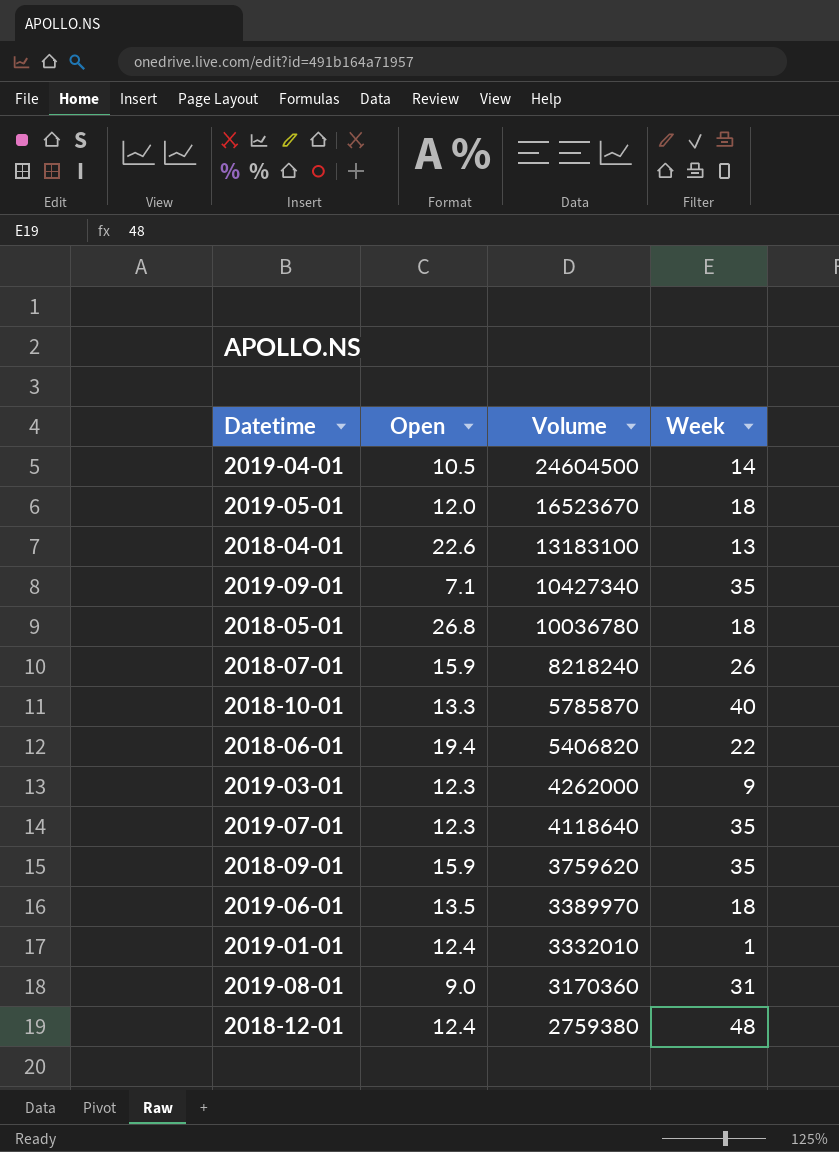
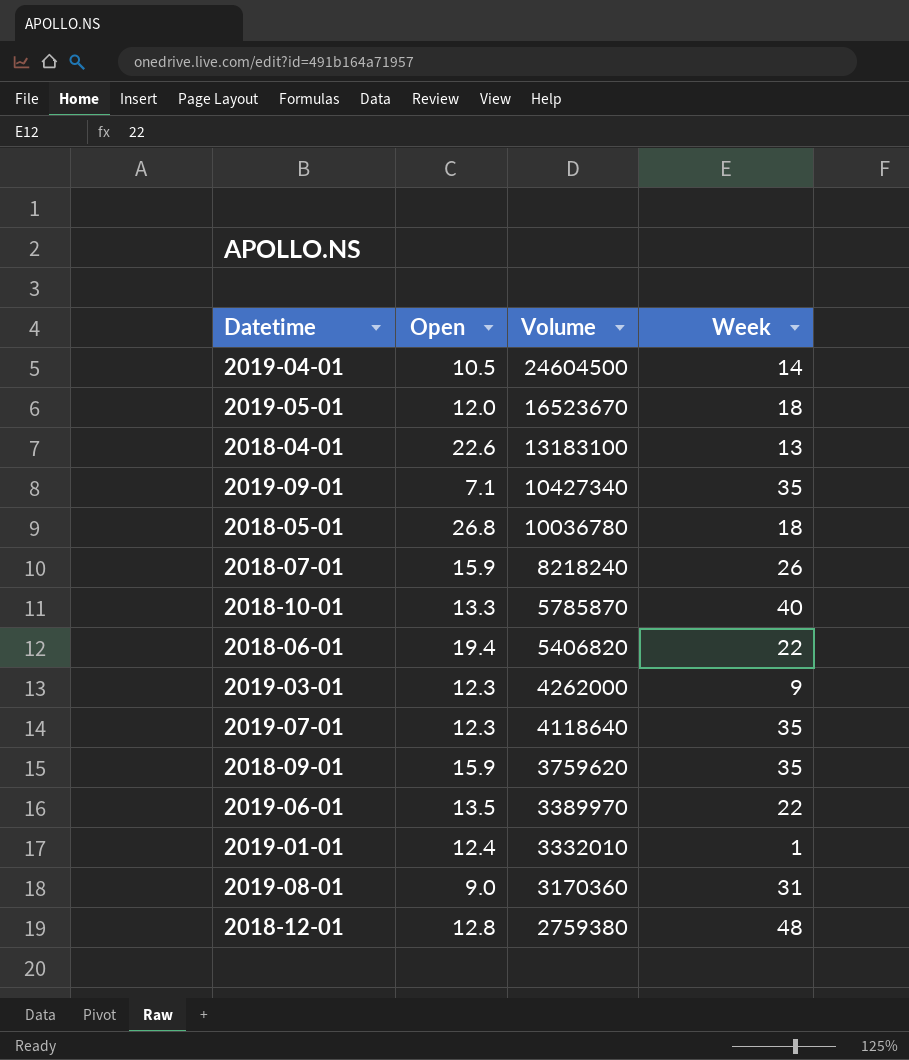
2019-06-01 | Week: 18 -> 22
2018-12-01 | Open: 12.4 -> 12.8

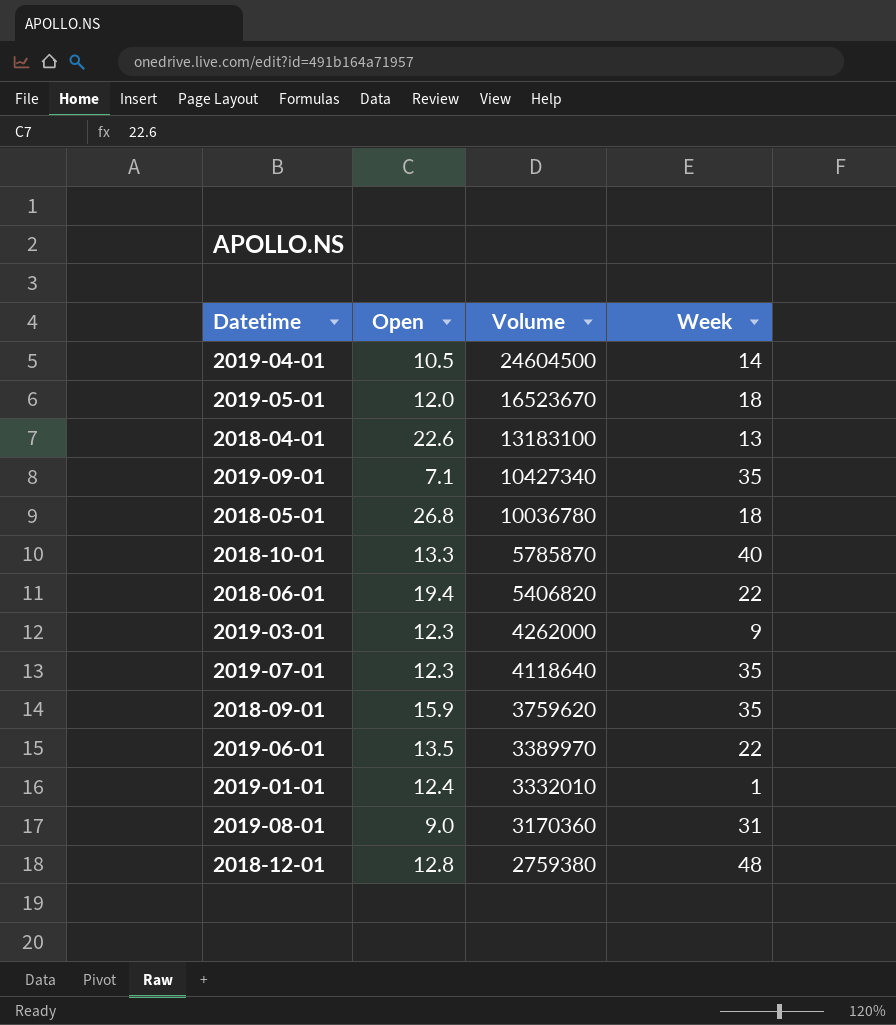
row 2018-07-01: 15.9 | 8218240 | 26 -> none

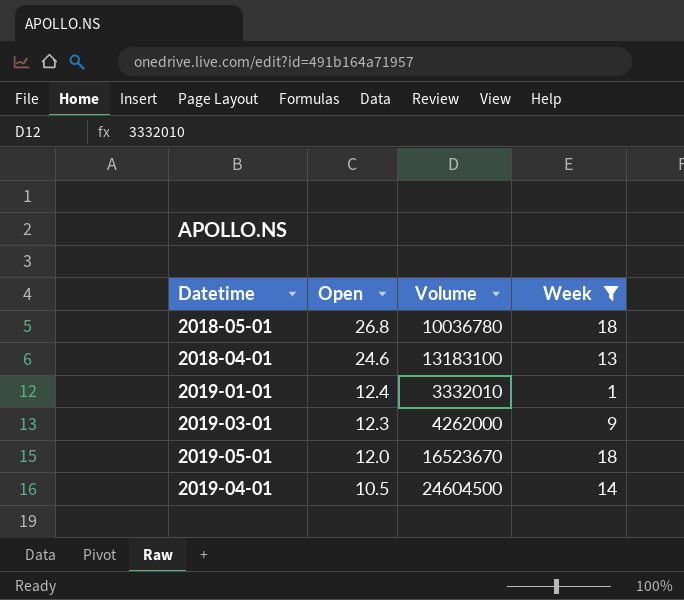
filter: none -> Week <= 18
row order: Volume descending -> Open descending
2018-04-01 | Open: 22.6 -> 24.6

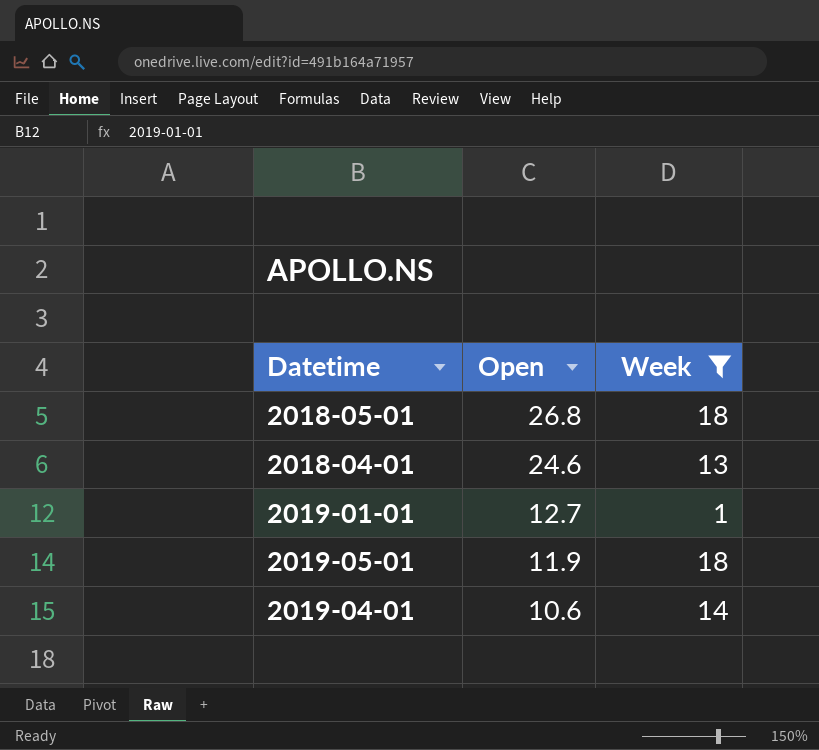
column Volume | position: 3 -> none
row 2019-03-01: 12.3 | 4262000 | 9 -> none
2019-01-01 | Open: 12.4 -> 12.7
2019-05-01 | Open: 12.0 -> 11.9
2019-04-01 | Open: 10.5 -> 10.6

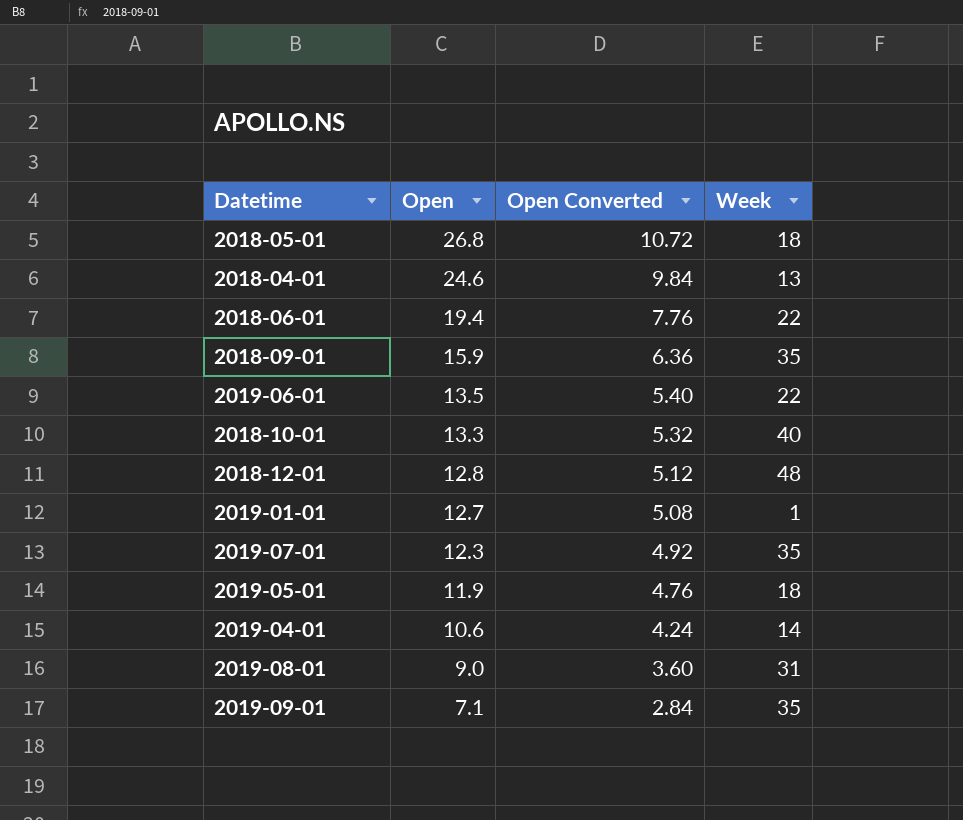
filter: Week <= 18 -> none
column Open Converted | formula: none -> [Open] * 0.4

